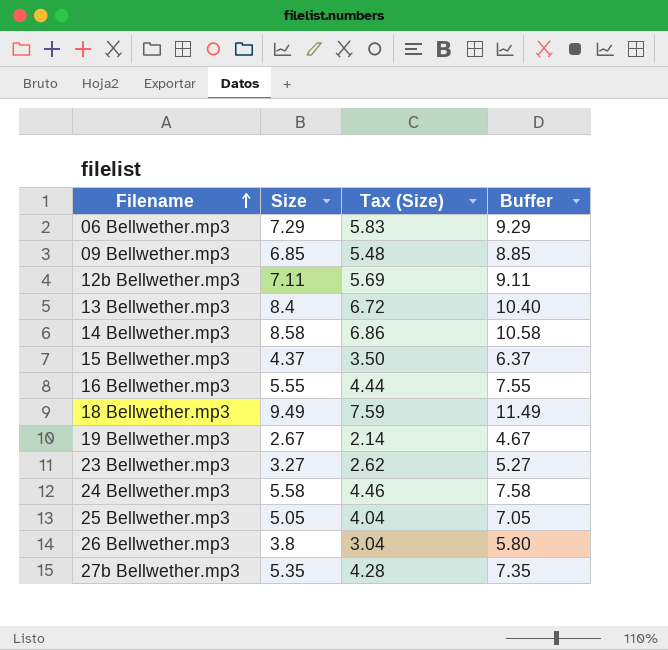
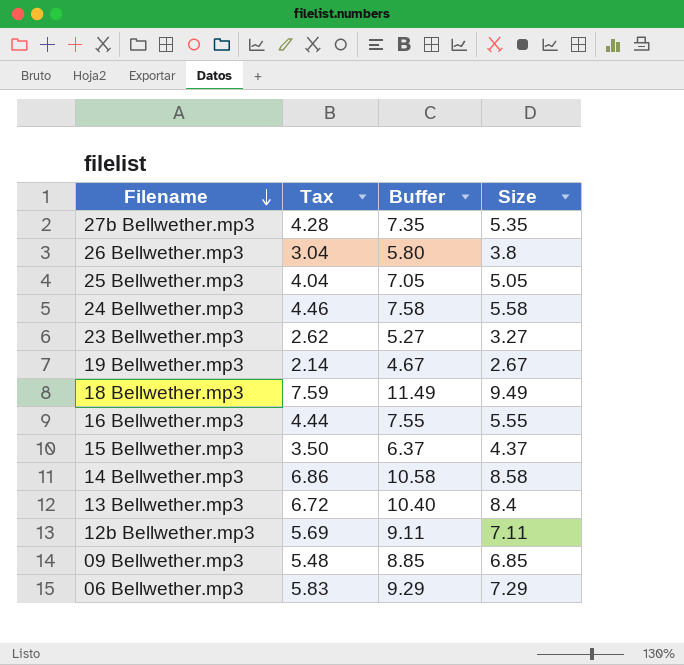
row order: Filename ascending -> Filename descending
column name: Tax (Size) -> Tax
column Size | position: 2 -> 4

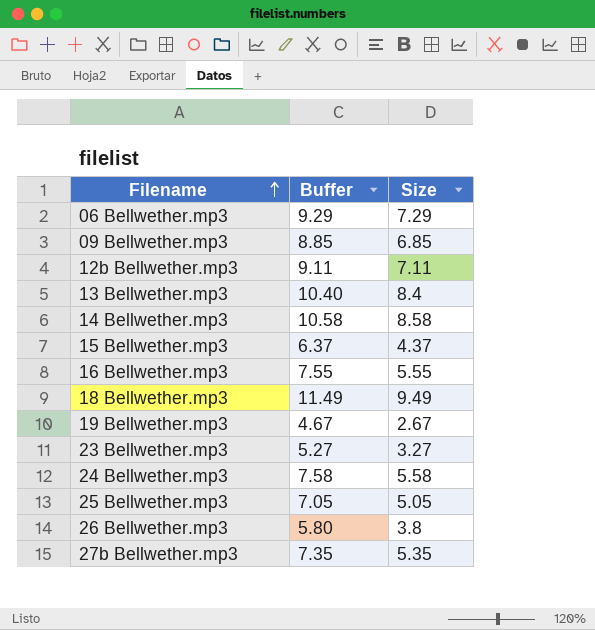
row order: Filename descending -> Filename ascending
column Tax | formula: [Size] * 0.8 -> none

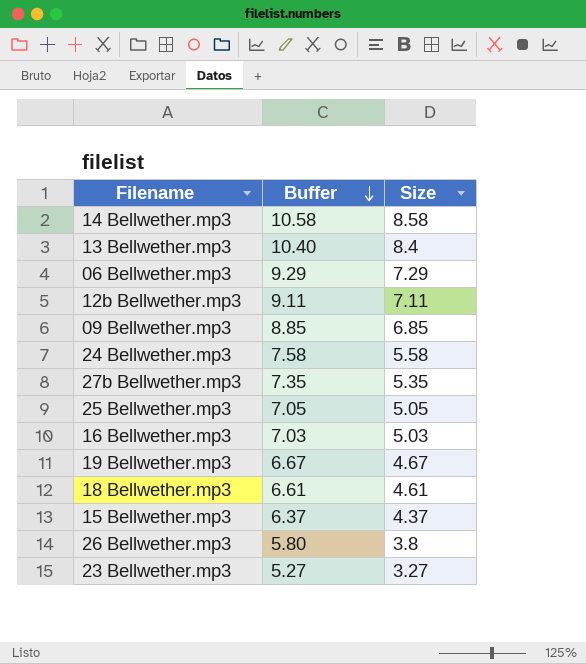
row order: Filename ascending -> Buffer descending
16 Bellwether.mp3 | Buffer: 7.55 -> 7.03
16 Bellwether.mp3 | Size: 5.55 -> 5.03
19 Bellwether.mp3 | Buffer: 4.67 -> 6.67
19 Bellwether.mp3 | Size: 2.67 -> 4.67
18 Bellwether.mp3 | Buffer: 11.49 -> 6.61
18 Bellwether.mp3 | Size: 9.49 -> 4.61

